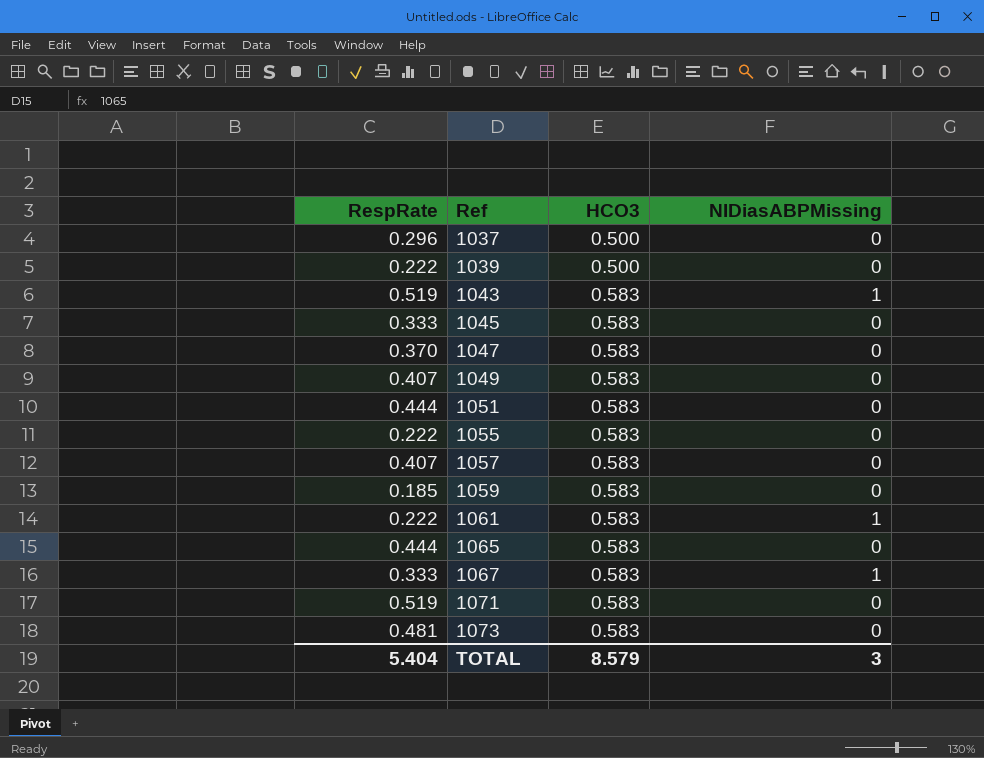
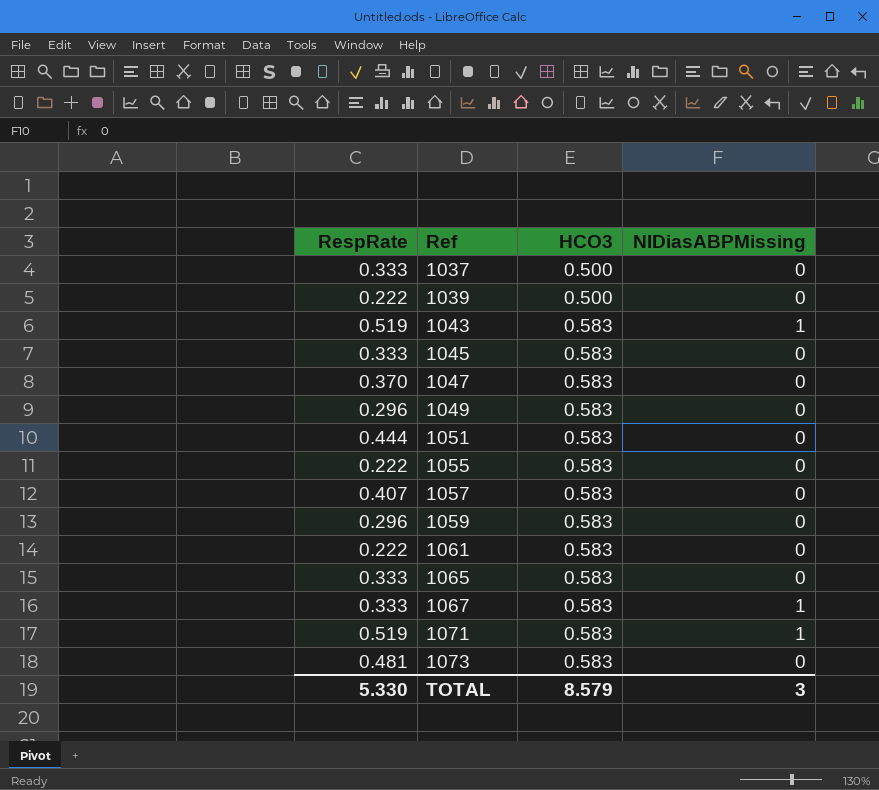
1037 | RespRate: 0.296 -> 0.333
1049 | RespRate: 0.407 -> 0.296
1059 | RespRate: 0.185 -> 0.296
1061 | NIDiasABPMissing: 1 -> 0
1065 | RespRate: 0.444 -> 0.333
1071 | NIDiasABPMissing: 0 -> 1
TOTAL | RespRate: 5.404 -> 5.330

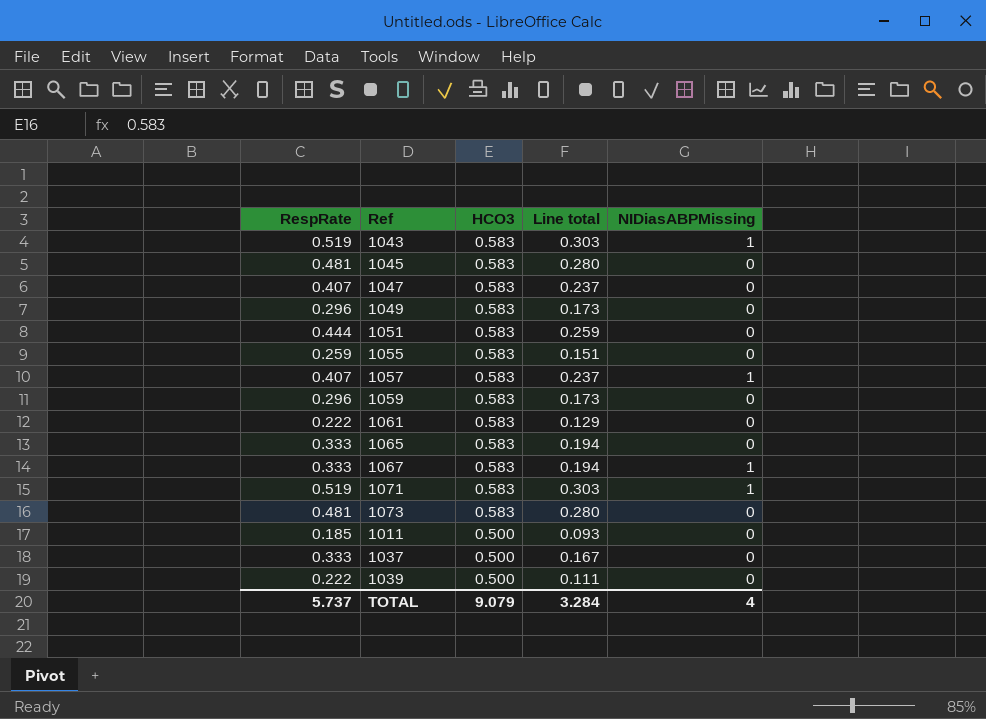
row order: Ref ascending -> HCO3 descending
column Line total | formula: none -> [RespRate] * [HCO3]
1045 | RespRate: 0.333 -> 0.481
1047 | RespRate: 0.370 -> 0.407
1055 | RespRate: 0.222 -> 0.259
1057 | NIDiasABPMissing: 0 -> 1
row 1011: none -> 0.185 | 0.500 | 0.093 | 0
TOTAL | RespRate: 5.330 -> 5.737
TOTAL | HCO3: 8.579 -> 9.079
TOTAL | NIDiasABPMissing: 3 -> 4

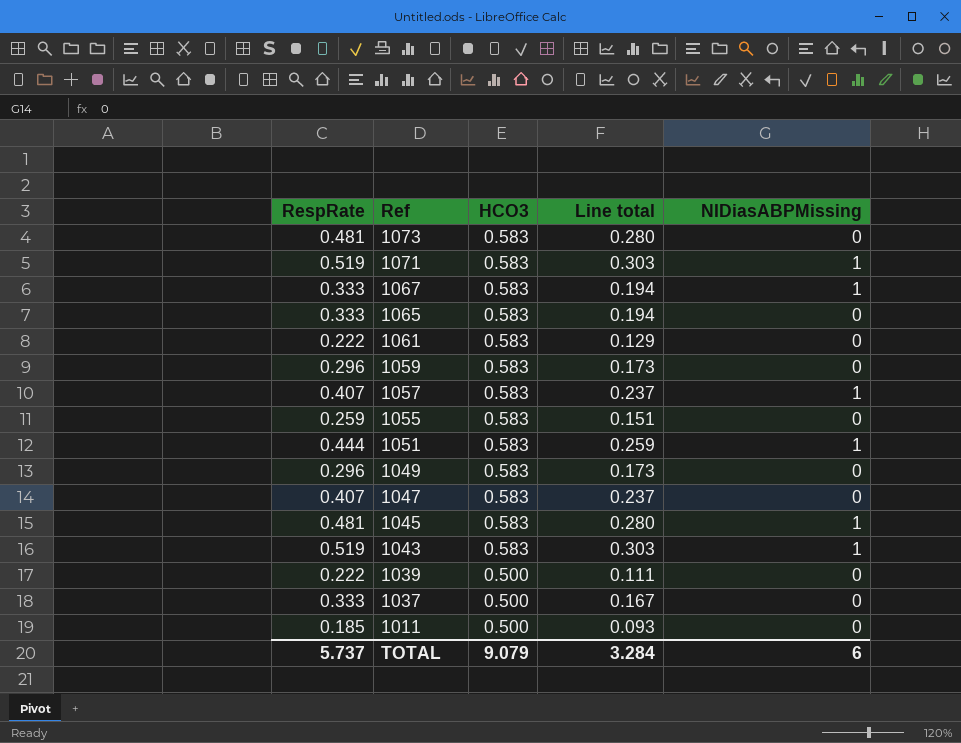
row order: HCO3 descending -> Ref descending
1051 | NIDiasABPMissing: 0 -> 1
1045 | NIDiasABPMissing: 0 -> 1
TOTAL | NIDiasABPMissing: 4 -> 6

